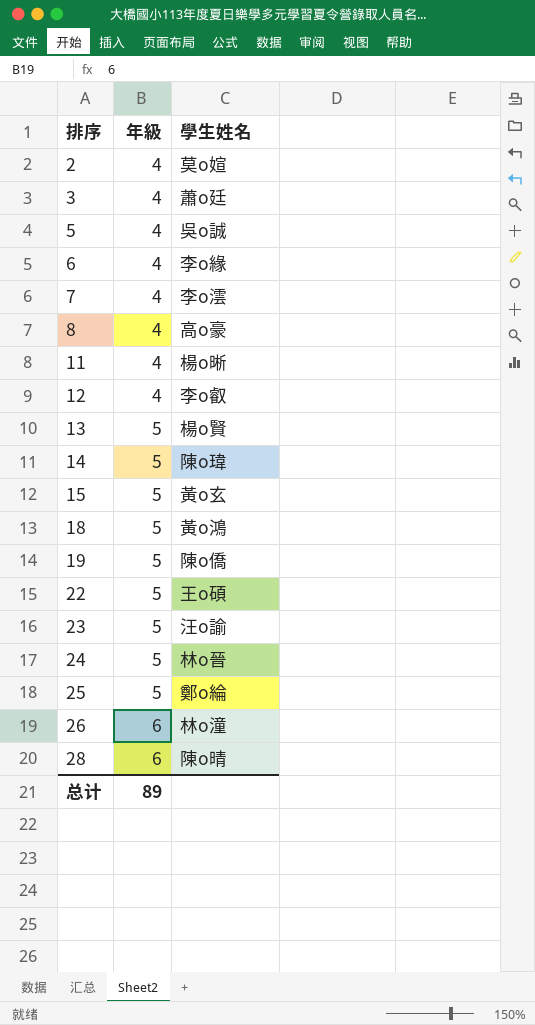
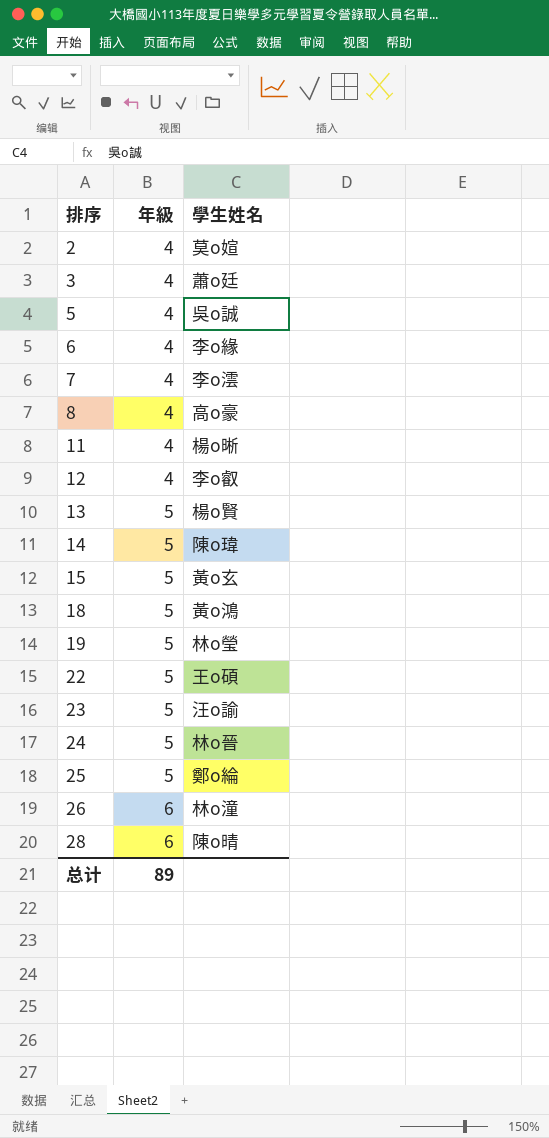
19 | 學生姓名: 陳o僑 -> 林o瑩

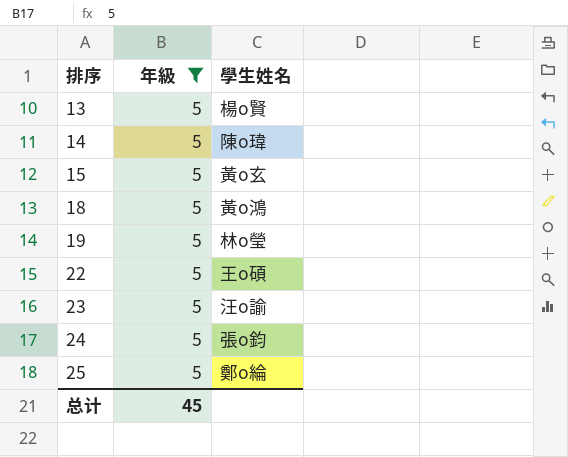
filter: none -> 年級 = 5
24 | 學生姓名: 林o晉 -> 張o鈞
总计 | 年級: 89 -> 45

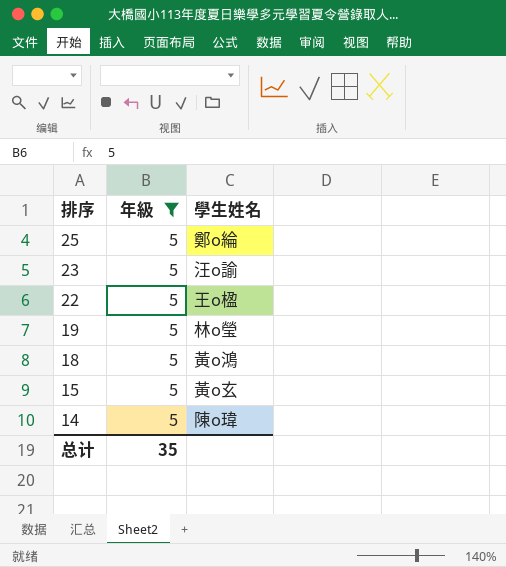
row order: 排序 ascending -> 排序 descending
row 13: 5 | 楊o賢 -> none
row 24: 5 | 張o鈞 -> none
22 | 學生姓名: 王o碩 -> 王o楹
总计 | 年級: 45 -> 35

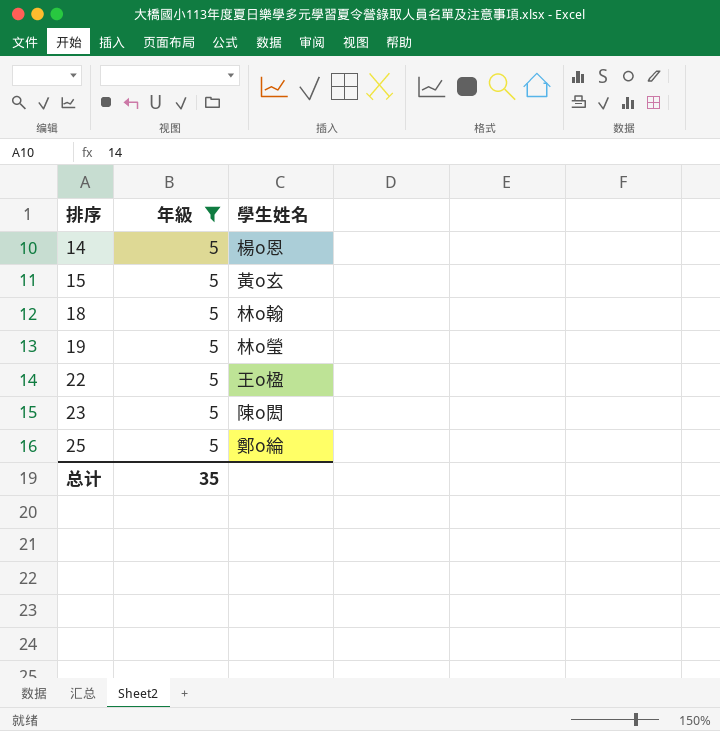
row order: 排序 descending -> 排序 ascending
14 | 學生姓名: 陳o瑋 -> 楊o恩
18 | 學生姓名: 黃o鴻 -> 林o翰
23 | 學生姓名: 汪o諭 -> 陳o閎

